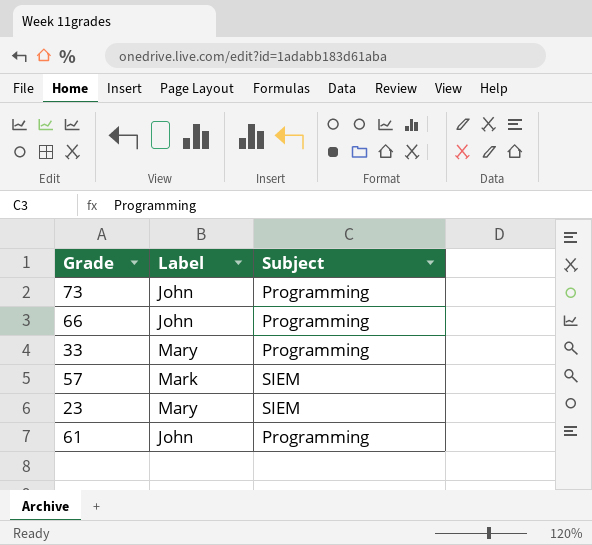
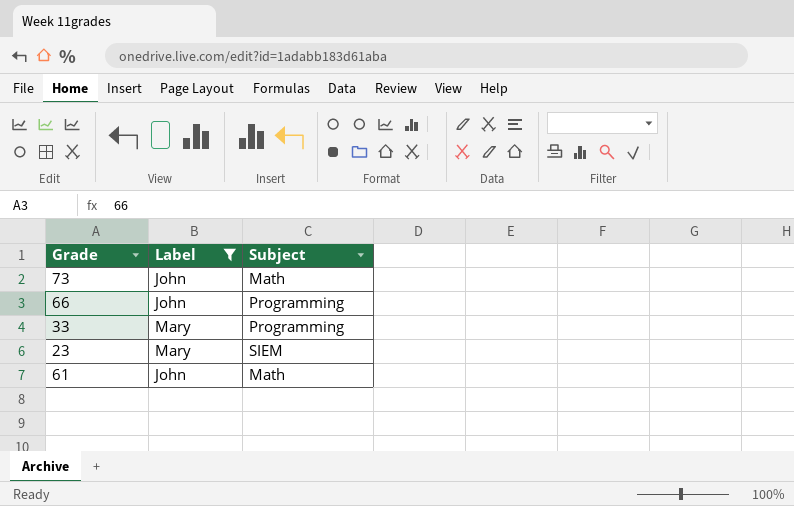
filter: none -> Label != Mark
73 | Subject: Programming -> Math
61 | Subject: Programming -> Math

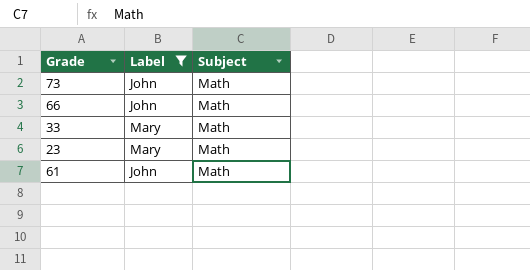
66 | Subject: Programming -> Math
33 | Subject: Programming -> Math
23 | Subject: SIEM -> Math

